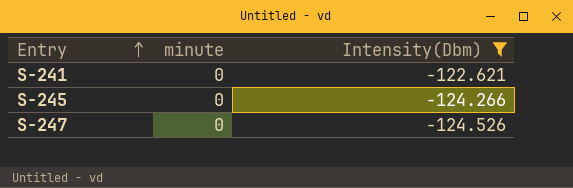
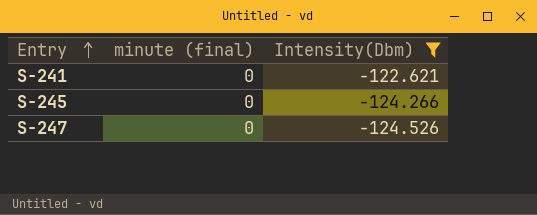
column name: minute -> minute (final)

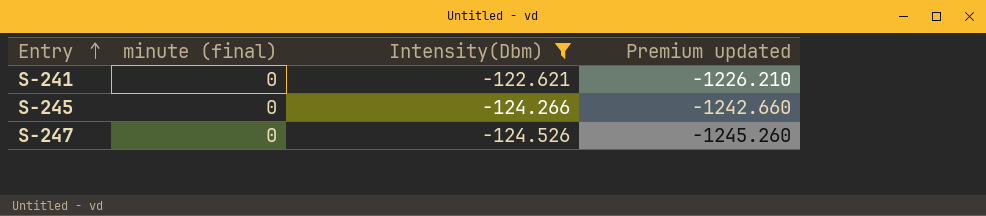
column Premium updated | formula: none -> [Intensity(Dbm)] * 10

